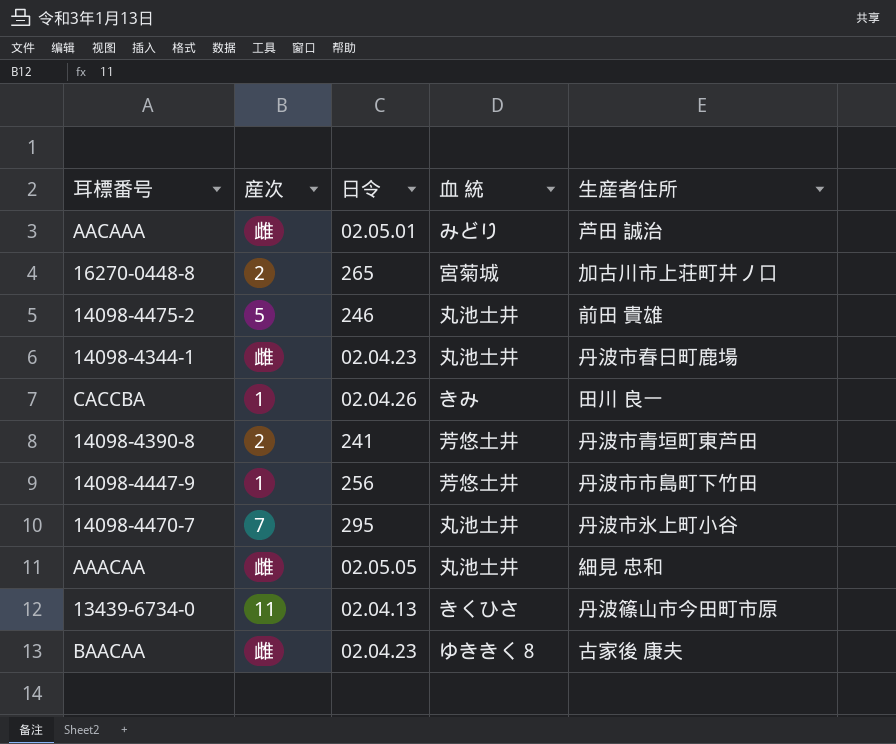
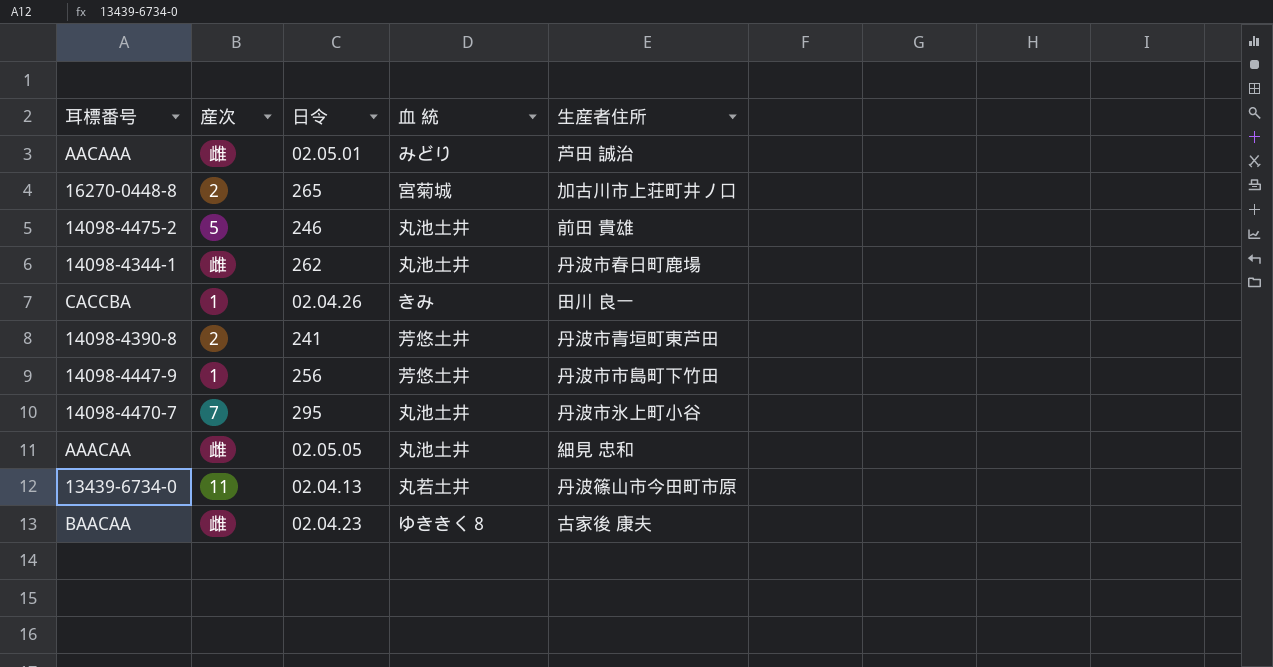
14098-4344-1 | 日令: 02.04.23 -> 262
13439-6734-0 | 血 統: きくひさ -> 丸若土井

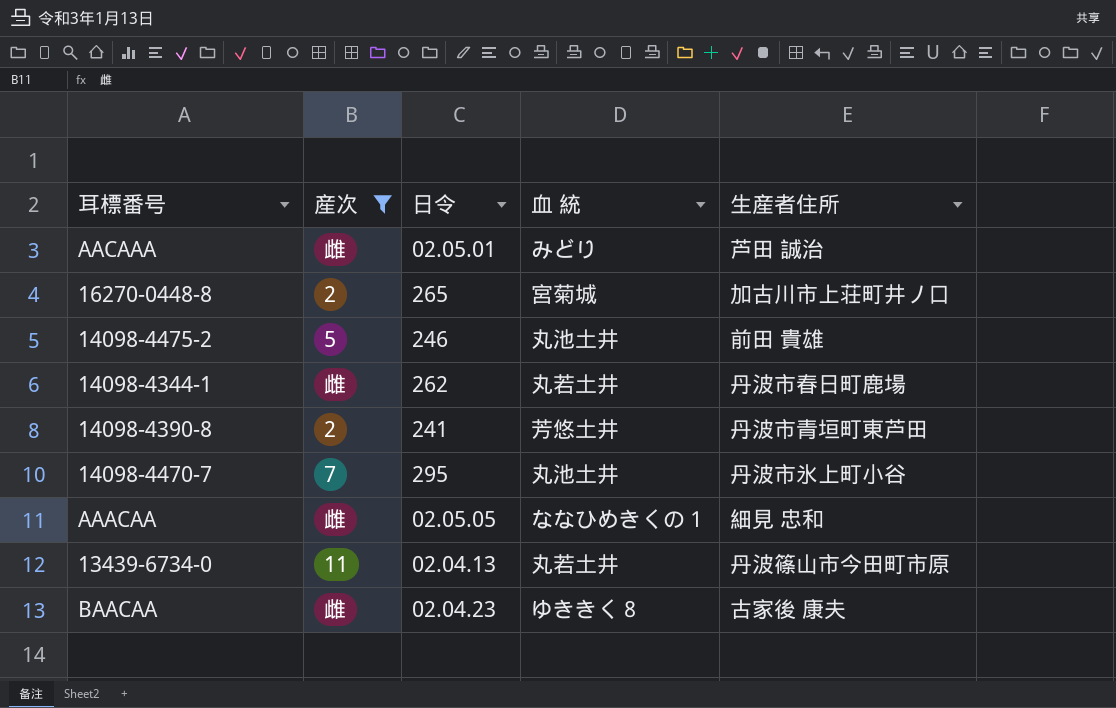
filter: none -> 産次 != 1
14098-4344-1 | 血 統: 丸池土井 -> 丸若土井
AAACAA | 血 統: 丸池土井 -> ななひめきくの１

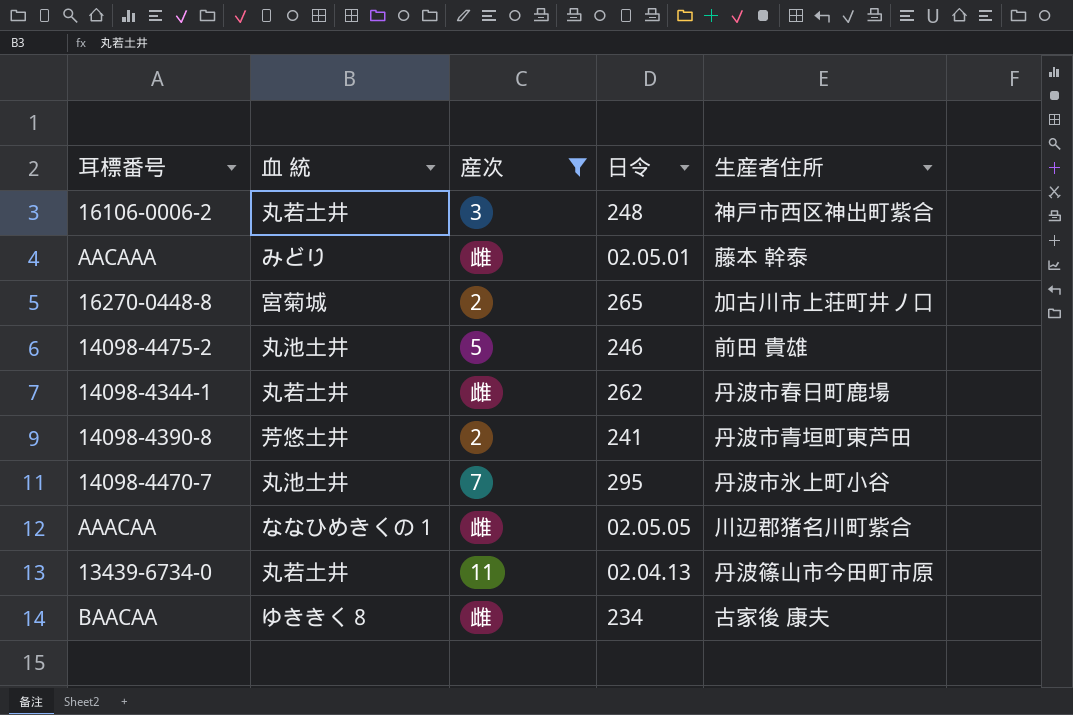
column 血 統 | position: 4 -> 2
row 16106-0006-2: none -> 丸若土井 | 3 | 248 | 神戸市西区神出町紫合
AACAAA | 生産者住所: 芦田 誠治 -> 藤本 幹泰
AAACAA | 生産者住所: 細見 忠和 -> 川辺郡猪名川町紫合
BAACAA | 日令: 02.04.23 -> 234

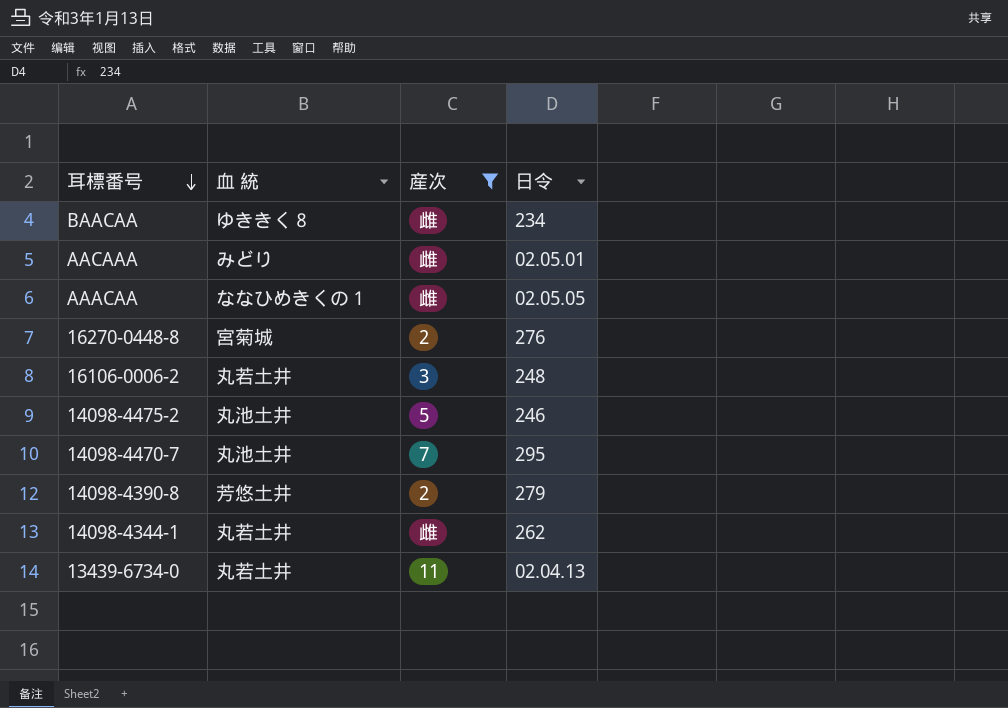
row order: none -> 耳標番号 descending
column 生産者住所 | position: 5 -> none
16270-0448-8 | 日令: 265 -> 276
14098-4390-8 | 日令: 241 -> 279

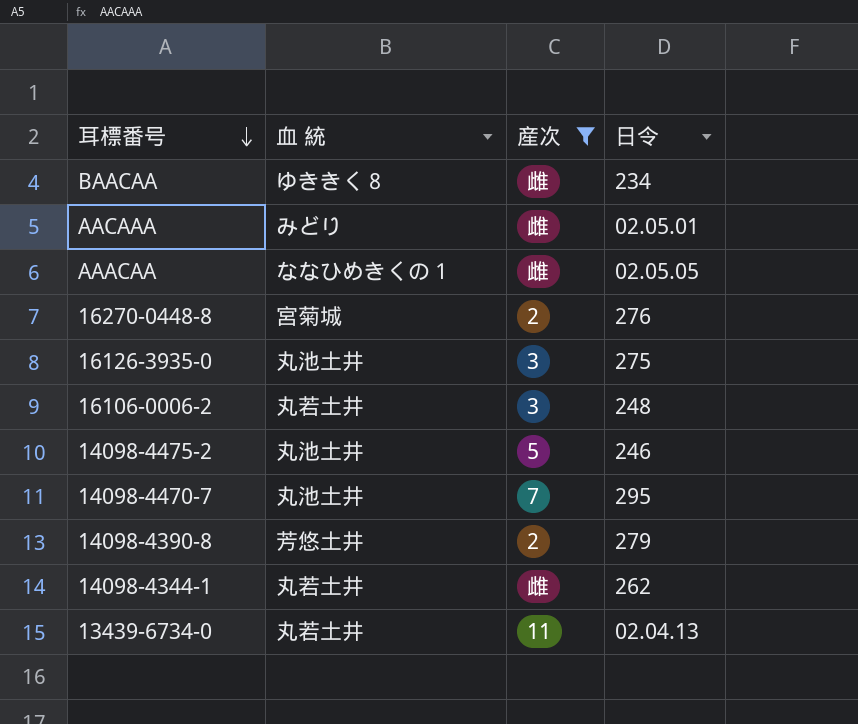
row 16126-3935-0: none -> 丸池土井 | 3 | 275

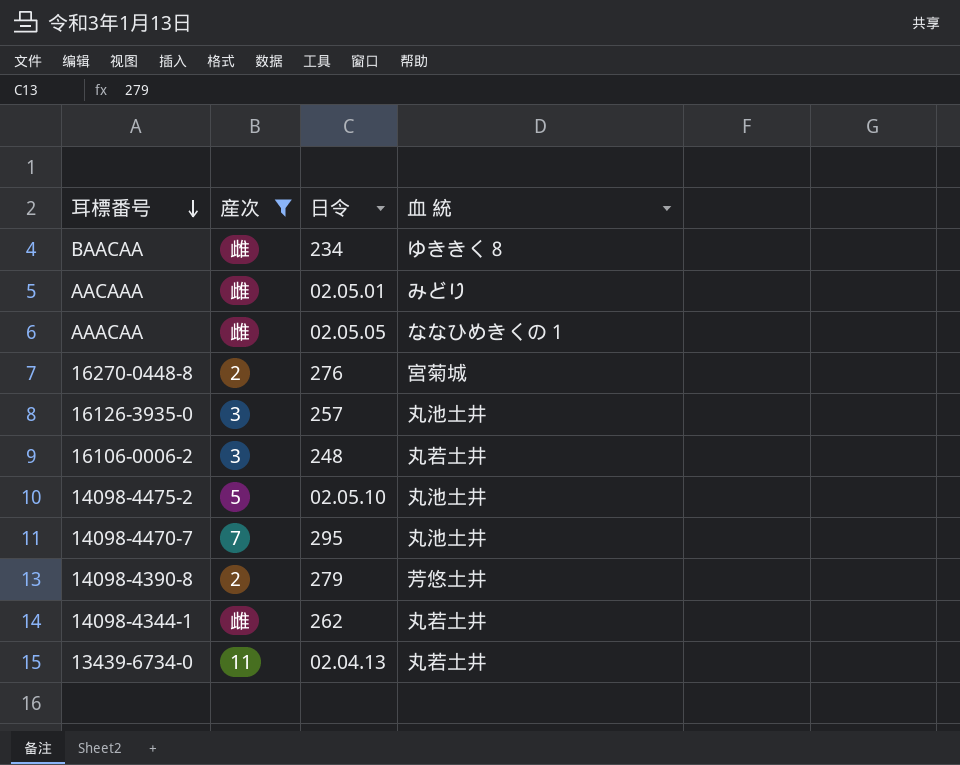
column 血 統 | position: 2 -> 4
16126-3935-0 | 日令: 275 -> 257
14098-4475-2 | 日令: 246 -> 02.05.10

